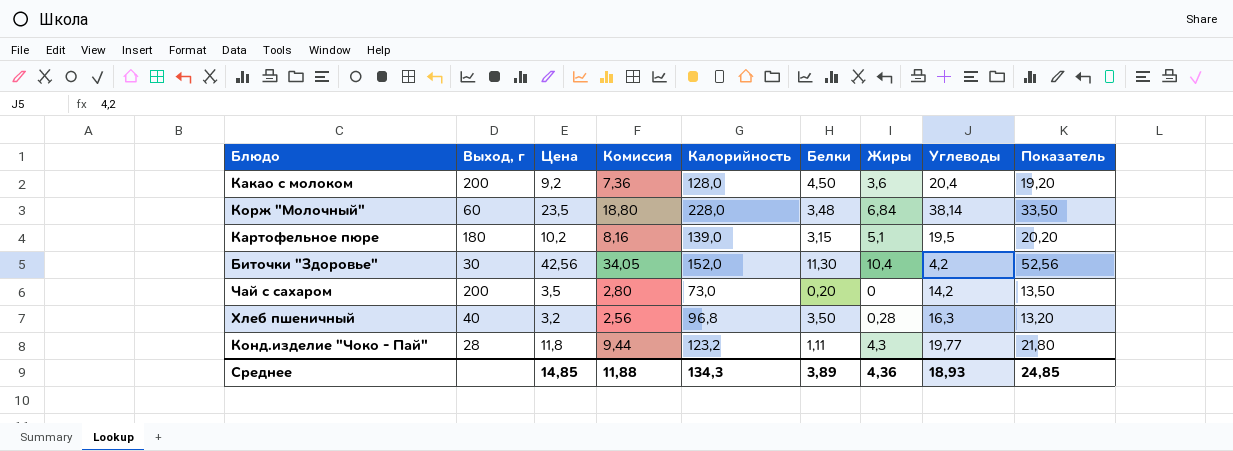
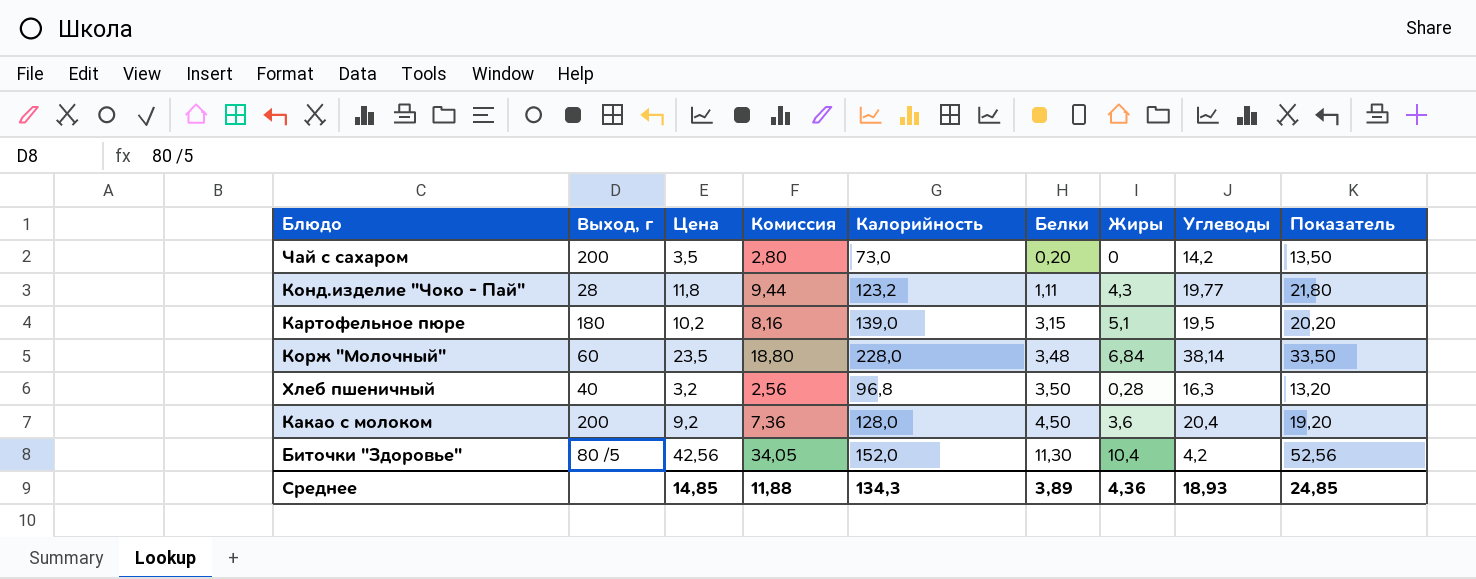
row order: none -> Белки ascending
Биточки "Здоровье" | Выход, г: 30 -> 80 /5

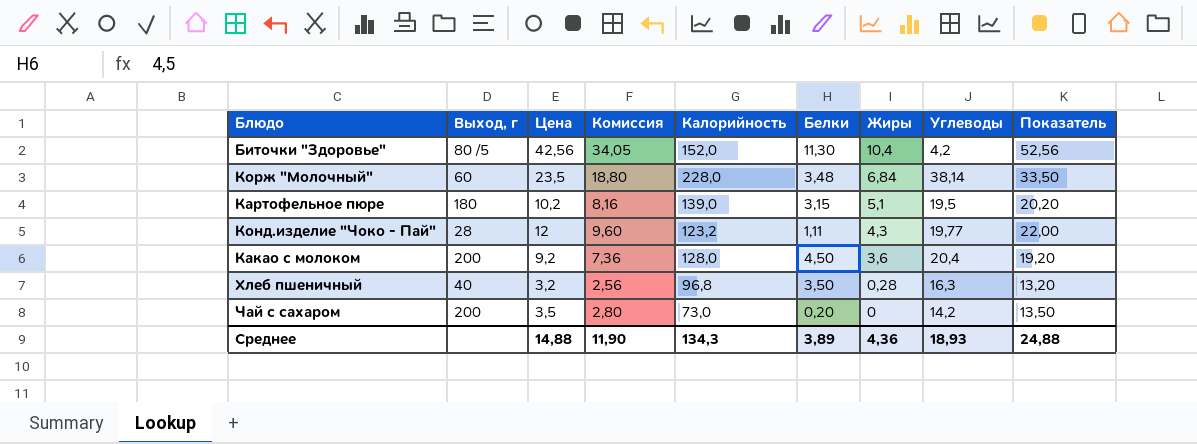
row order: Белки ascending -> Жиры descending
Конд.изделие "Чоко - Пай" | Цена: 11,8 -> 12
Конд.изделие "Чоко - Пай" | Комиссия: 9,44 -> 9,60
Конд.изделие "Чоко - Пай" | Показатель: 21,80 -> 22,00
Среднее | Цена: 14,85 -> 14,88
Среднее | Комиссия: 11,88 -> 11,90
Среднее | Показатель: 24,85 -> 24,88

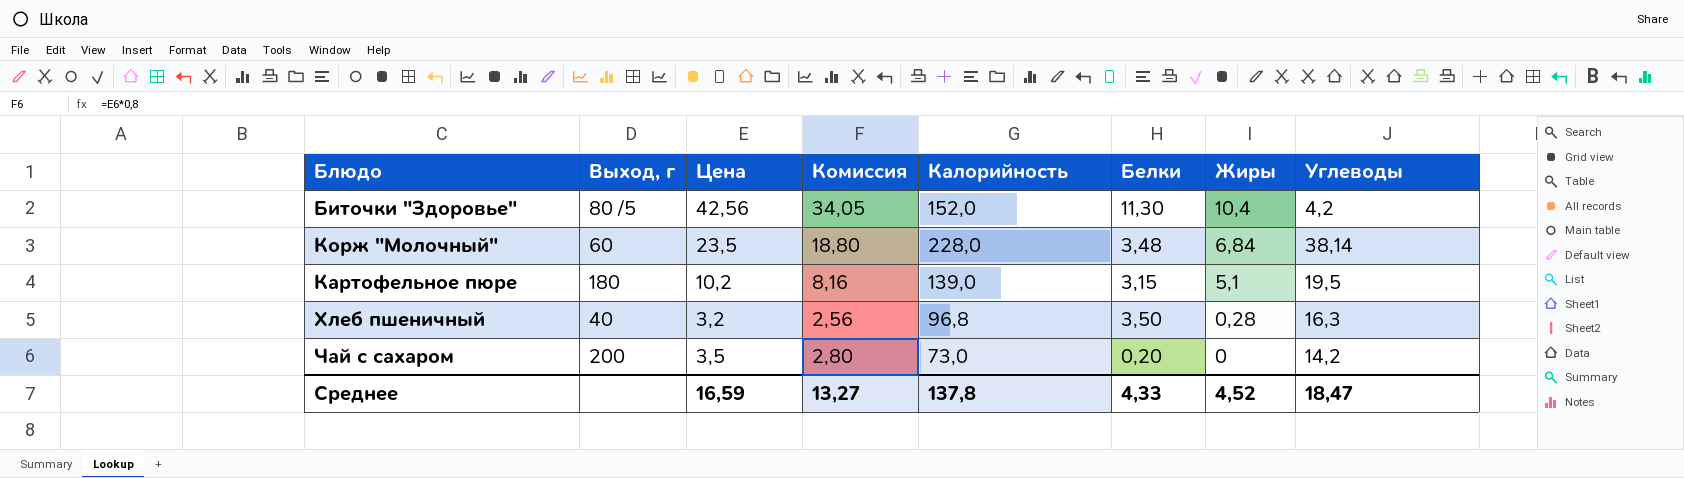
column Показатель | formula: [Цена] + 10 -> none
row Конд.изделие "Чоко - Пай": 28 | 12 | 9,60 | 123,2 | 1,11 | 4,3 | 19,77 | 22,00 -> none
row Какао с молоком: 200 | 9,2 | 7,36 | 128,0 | 4,50 | 3,6 | 20,4 | 19,20 -> none
Среднее | Цена: 14,88 -> 16,59
Среднее | Комиссия: 11,90 -> 13,27
Среднее | Калорийность: 134,3 -> 137,8
Среднее | Белки: 3,89 -> 4,33
Среднее | Жиры: 4,36 -> 4,52
Среднее | Углеводы: 18,93 -> 18,47

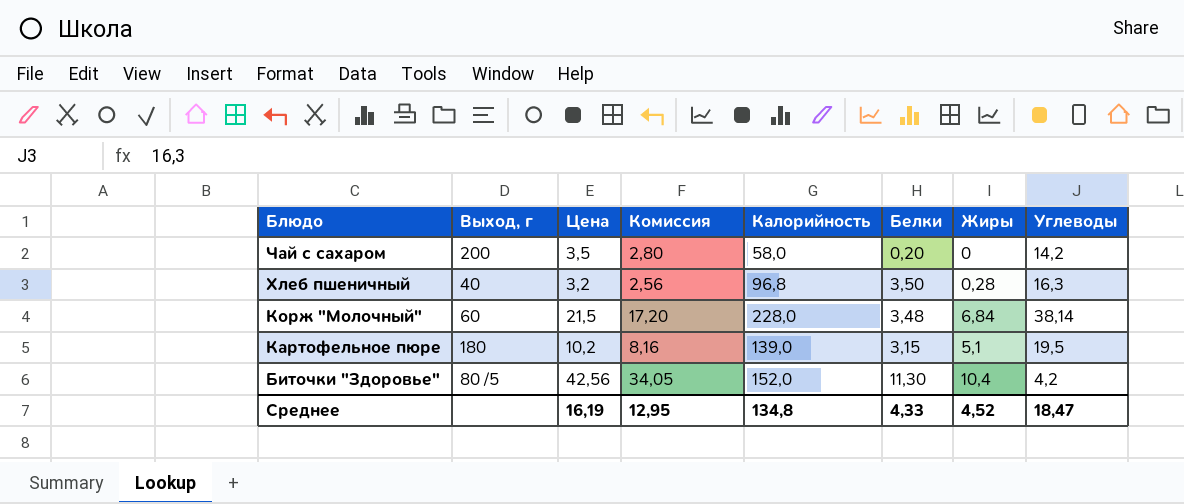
row order: Жиры descending -> Блюдо descending
Чай с сахаром | Калорийность: 73,0 -> 58,0
Корж "Молочный" | Цена: 23,5 -> 21,5
Корж "Молочный" | Комиссия: 18,80 -> 17,20
Среднее | Цена: 16,59 -> 16,19
Среднее | Комиссия: 13,27 -> 12,95
Среднее | Калорийность: 137,8 -> 134,8

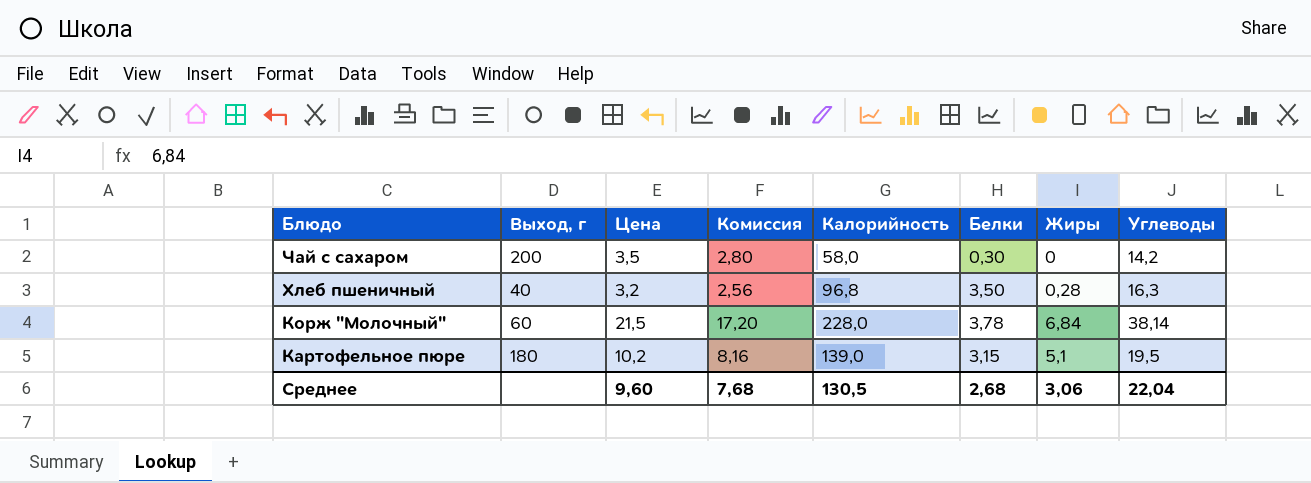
row Биточки "Здоровье": 80 /5 | 42,56 | 34,05 | 152,0 | 11,30 | 10,4 | 4,2 -> none
Чай с сахаром | Белки: 0,20 -> 0,30
Корж "Молочный" | Белки: 3,48 -> 3,78
Среднее | Цена: 16,19 -> 9,60
Среднее | Комиссия: 12,95 -> 7,68
Среднее | Калорийность: 134,8 -> 130,5
Среднее | Белки: 4,33 -> 2,68
Среднее | Жиры: 4,52 -> 3,06
Среднее | Углеводы: 18,47 -> 22,04

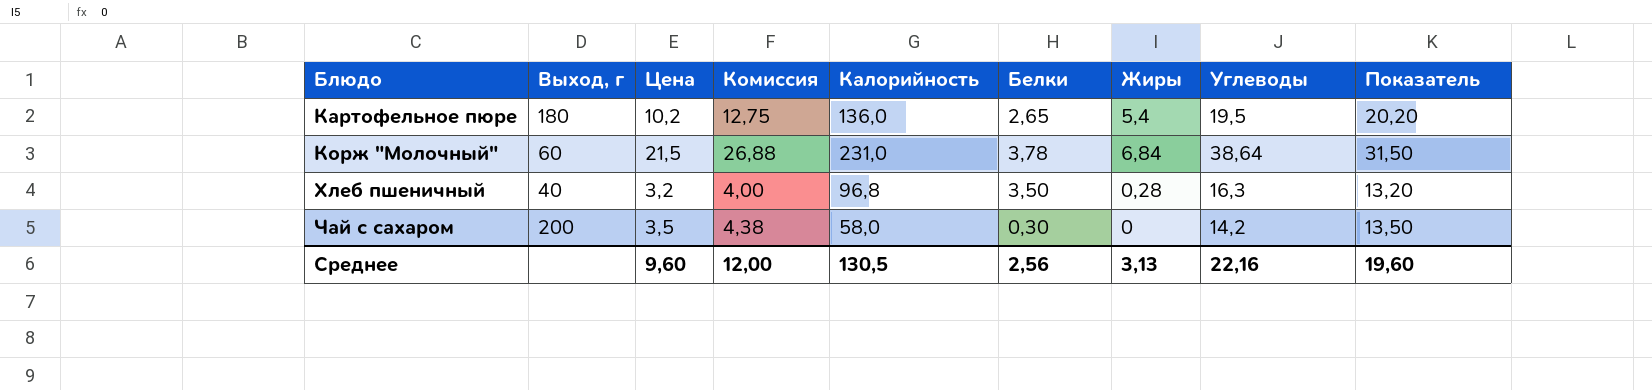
row order: Блюдо descending -> Блюдо ascending
column Комиссия | formula: [Цена] * 0,8 -> [Цена] * 1,25
column Показатель | formula: none -> [Цена] + 10
Картофельное пюре | Калорийность: 139,0 -> 136,0
Картофельное пюре | Белки: 3,15 -> 2,65
Картофельное пюре | Жиры: 5,1 -> 5,4
Корж "Молочный" | Калорийность: 228,0 -> 231,0
Корж "Молочный" | Углеводы: 38,14 -> 38,64
Среднее | Комиссия: 7,68 -> 12,00
Среднее | Белки: 2,68 -> 2,56
Среднее | Жиры: 3,06 -> 3,13
Среднее | Углеводы: 22,04 -> 22,16

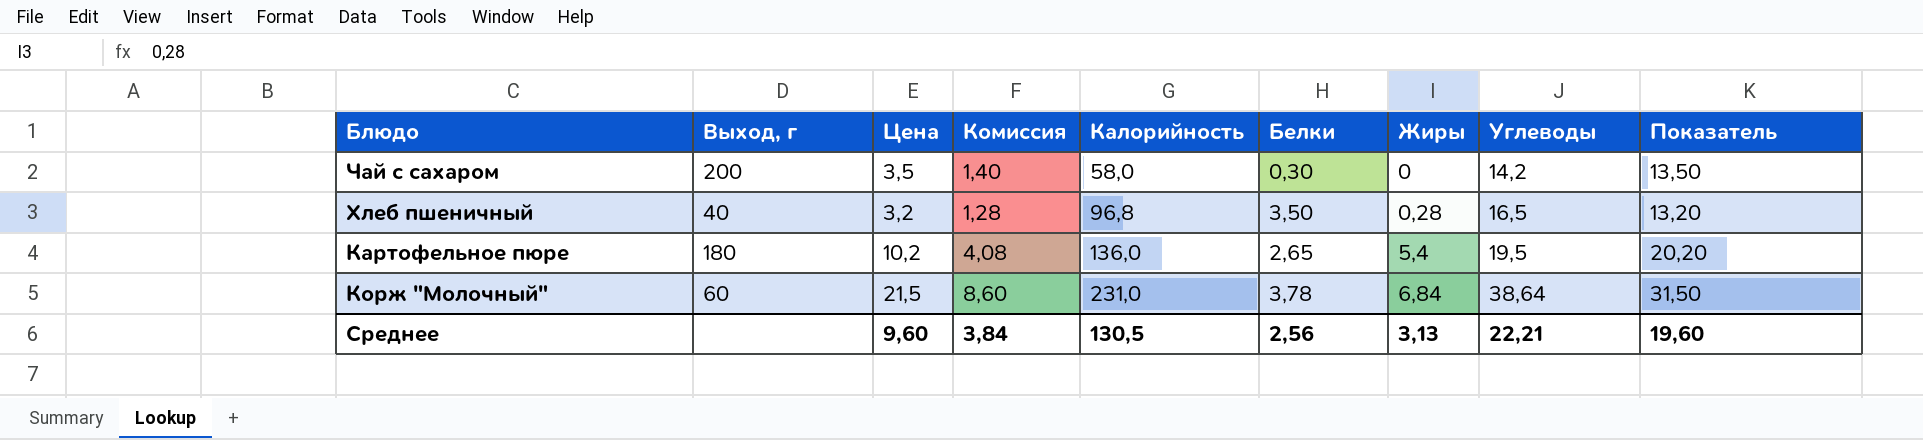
row order: Блюдо ascending -> Калорийность ascending
column Комиссия | formula: [Цена] * 1,25 -> [Цена] * 0,4
Хлеб пшеничный | Углеводы: 16,3 -> 16,5
Среднее | Комиссия: 12,00 -> 3,84
Среднее | Углеводы: 22,16 -> 22,21

